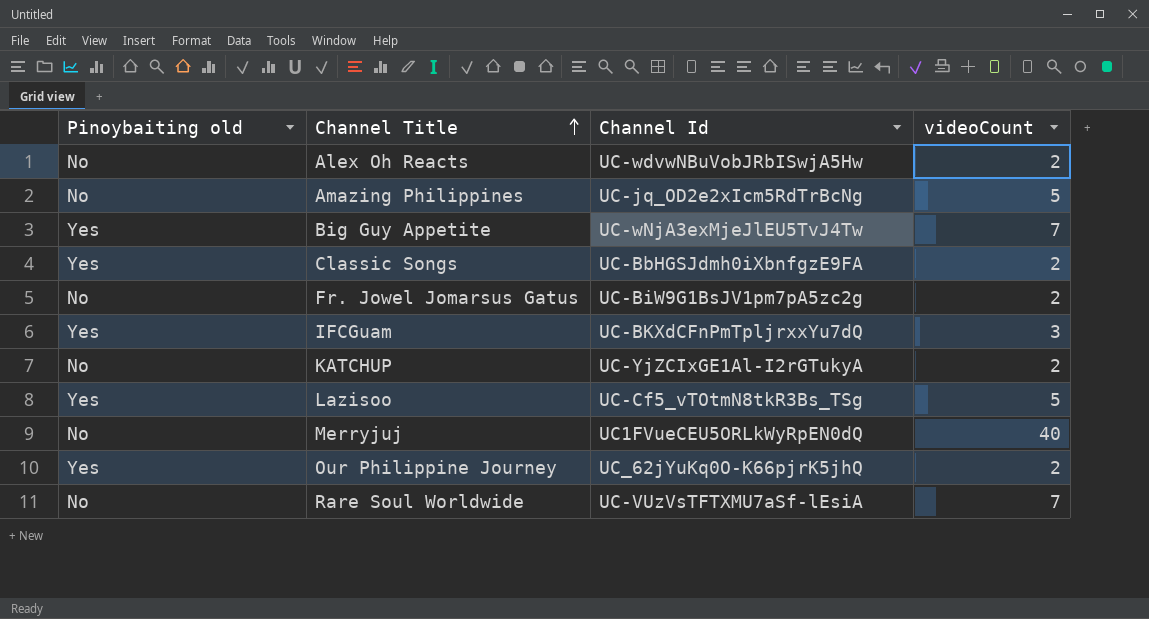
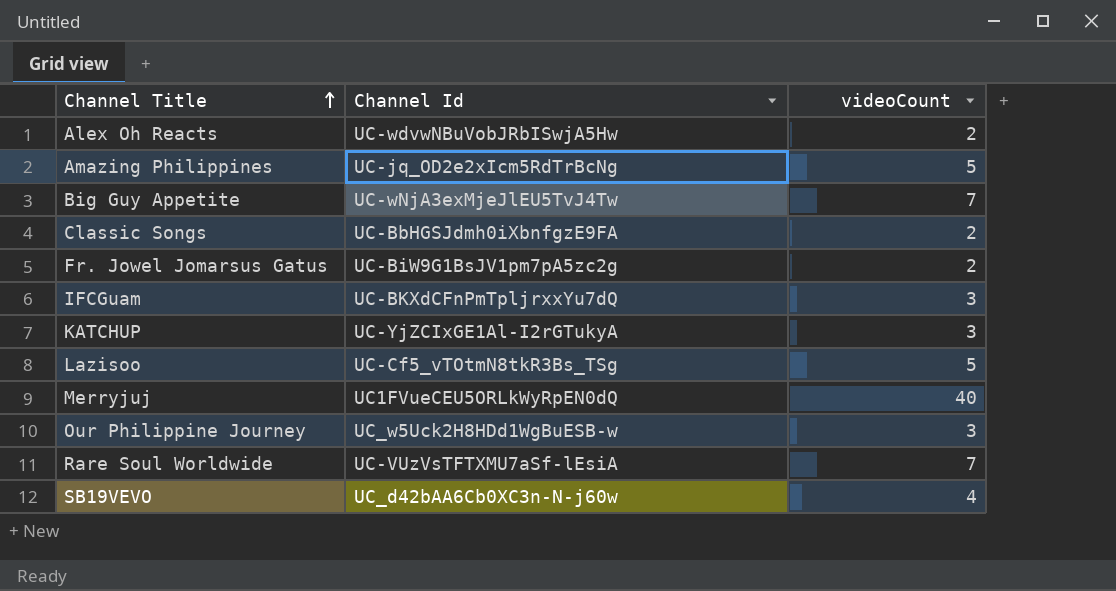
column Pinoybaiting old | position: 1 -> none
KATCHUP | videoCount: 2 -> 3
Our Philippine Journey | Channel Id: UC_62jYuKq0O-K66pjrK5jhQ -> UC_w5Uck2H8HDd1WgBuESB-w
Our Philippine Journey | videoCount: 2 -> 3
row SB19VEVO: none -> UC_d42bAA6Cb0XC3n-N-j60w | 4

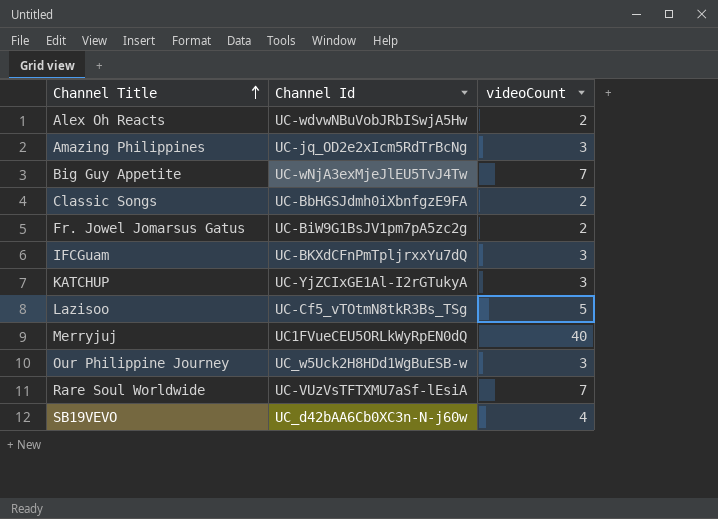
Amazing Philippines | videoCount: 5 -> 3

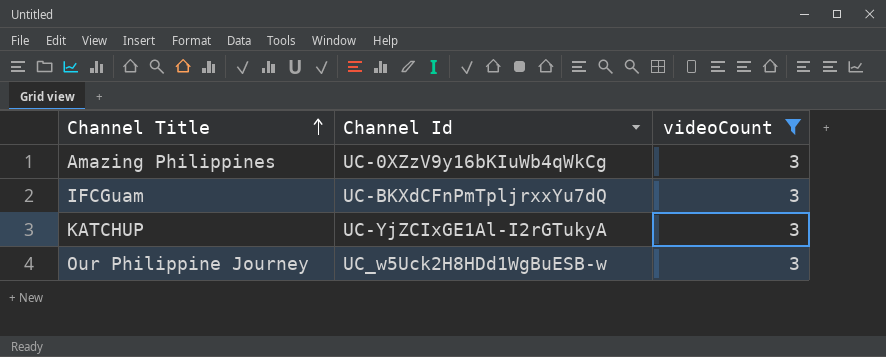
filter: none -> videoCount = 3
Amazing Philippines | Channel Id: UC-jq_OD2e2xIcm5RdTrBcNg -> UC-0XZzV9y16bKIuWb4qWkCg

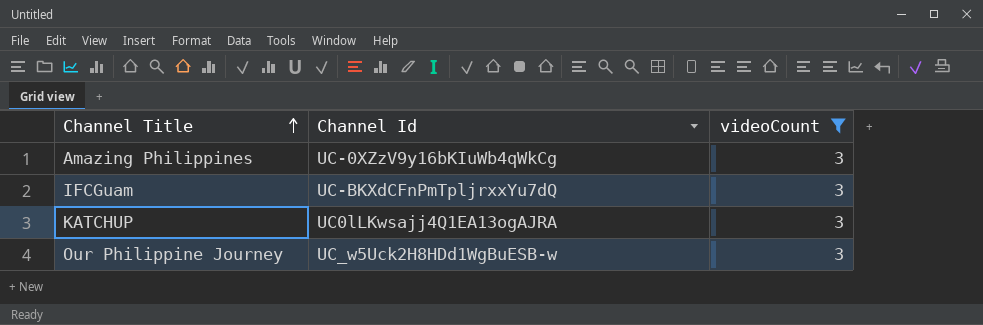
KATCHUP | Channel Id: UC-YjZCIxGE1Al-I2rGTukyA -> UC0lLKwsajj4Q1EA13ogAJRA

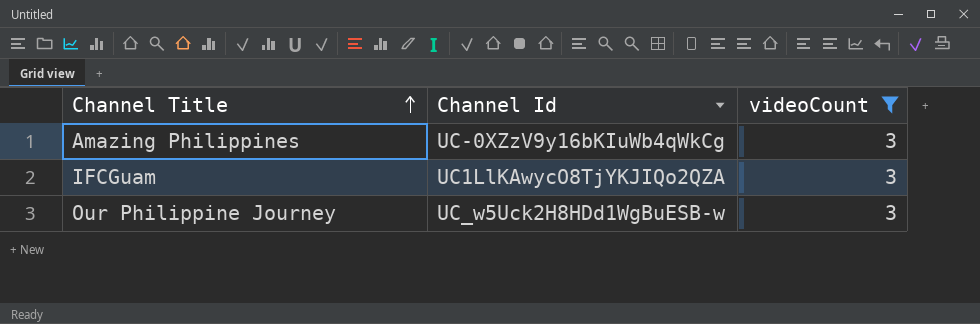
row KATCHUP: UC0lLKwsajj4Q1EA13ogAJRA | 3 -> none
IFCGuam | Channel Id: UC-BKXdCFnPmTpljrxxYu7dQ -> UC1LlKAwycO8TjYKJIQo2QZA

